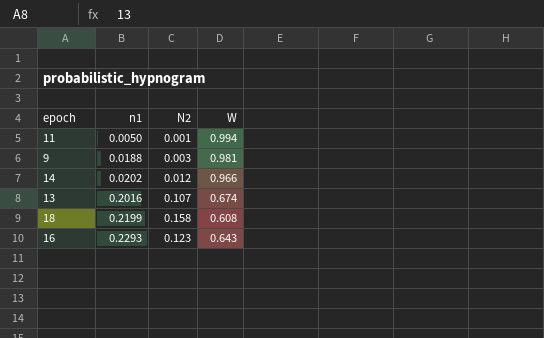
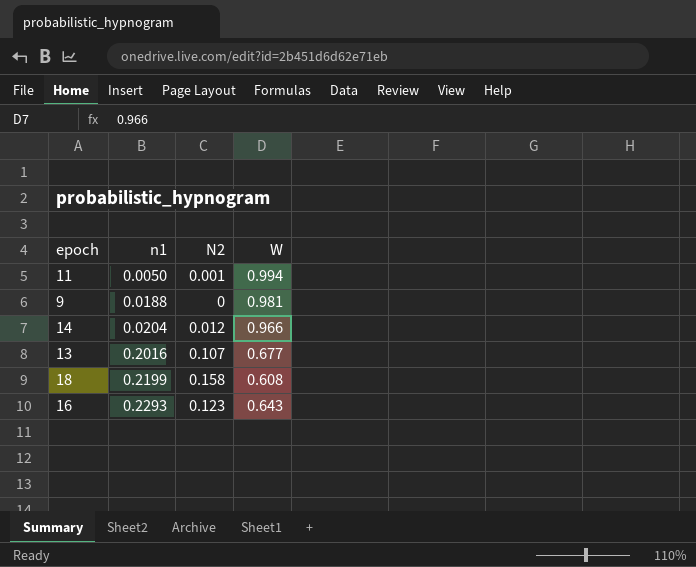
9 | N2: 0.003 -> 0
14 | n1: 0.0202 -> 0.0204
13 | W: 0.674 -> 0.677

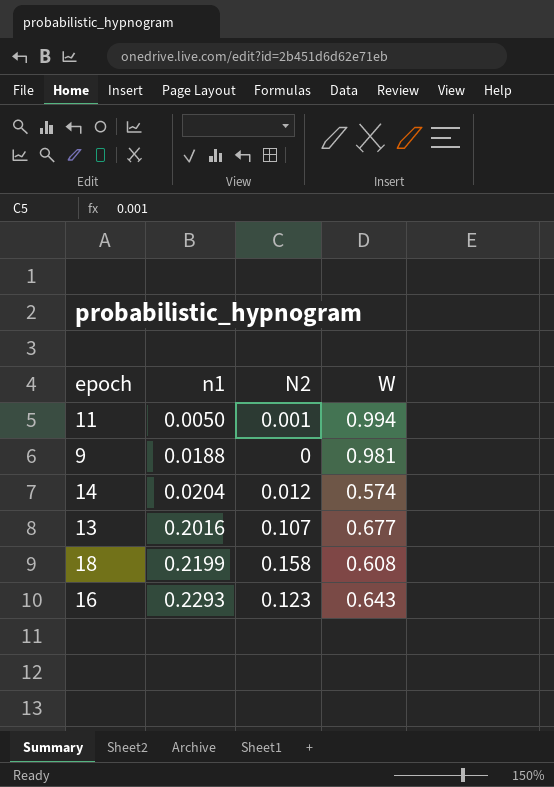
14 | W: 0.966 -> 0.574

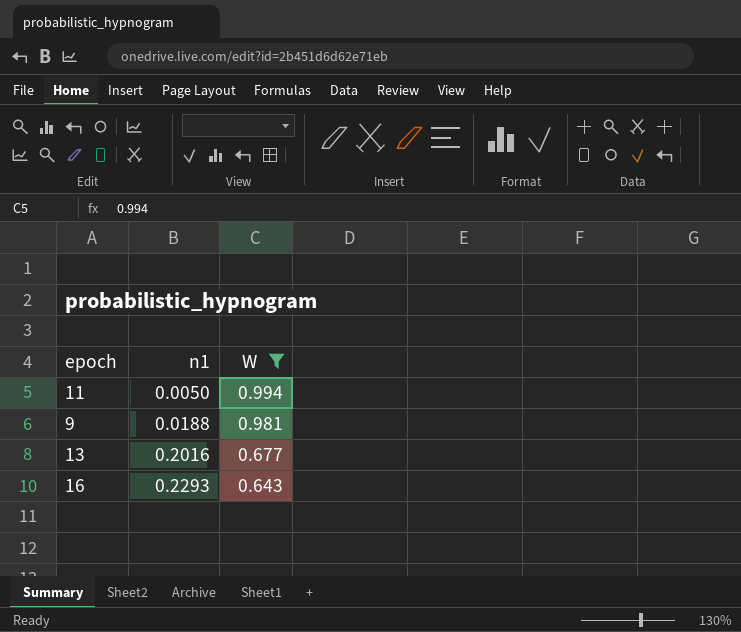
filter: none -> W >= 0.643
column N2 | position: 3 -> none

